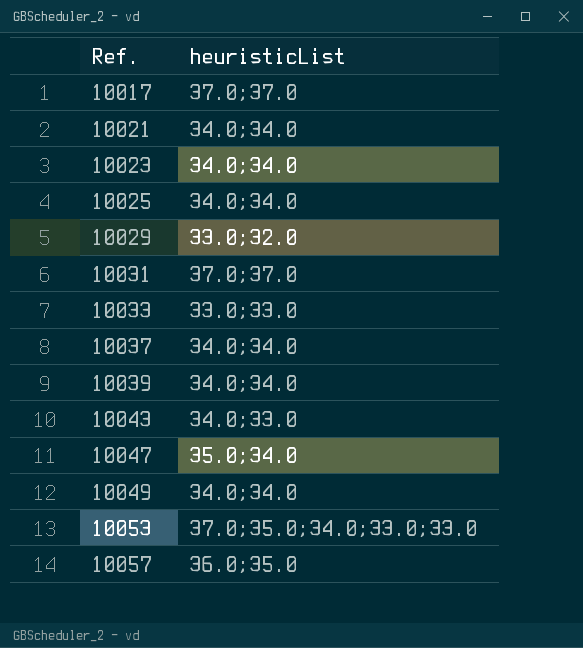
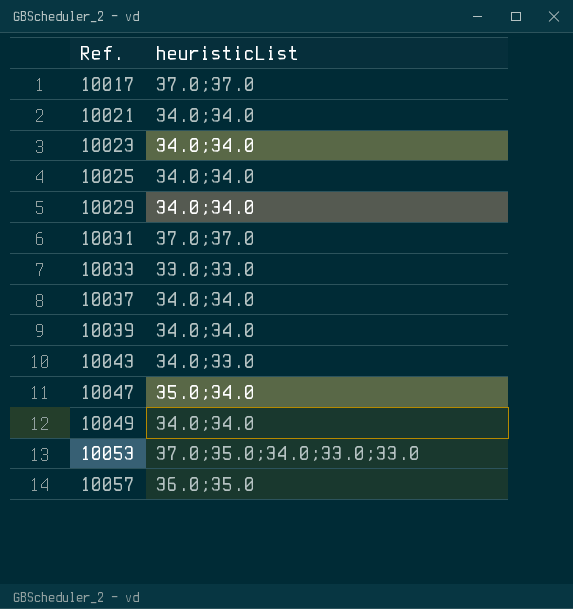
10029 | heuristicList: 33.0;32.0 -> 34.0;34.0

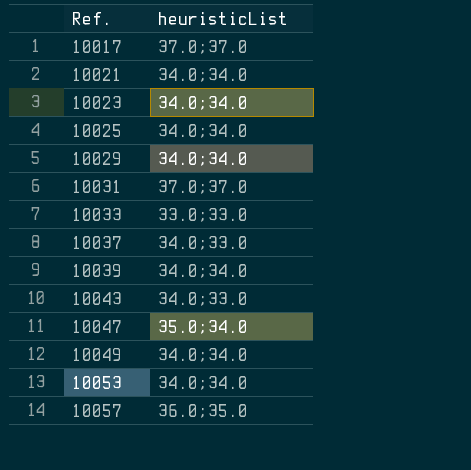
10037 | heuristicList: 34.0;34.0 -> 34.0;33.0
10053 | heuristicList: 37.0;35.0;34.0;33.0;33.0 -> 34.0;34.0

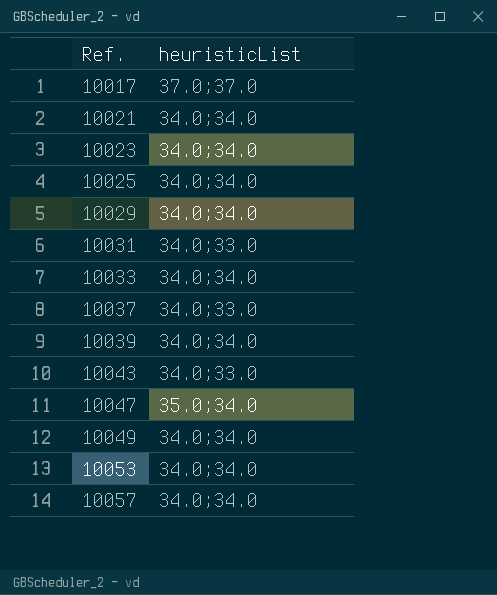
10031 | heuristicList: 37.0;37.0 -> 34.0;33.0
10033 | heuristicList: 33.0;33.0 -> 34.0;34.0
10057 | heuristicList: 36.0;35.0 -> 34.0;34.0

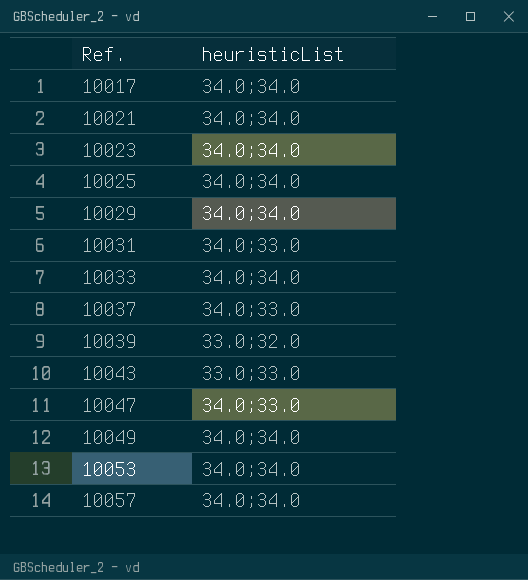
10017 | heuristicList: 37.0;37.0 -> 34.0;34.0
10039 | heuristicList: 34.0;34.0 -> 33.0;32.0
10043 | heuristicList: 34.0;33.0 -> 33.0;33.0
10047 | heuristicList: 35.0;34.0 -> 34.0;33.0

